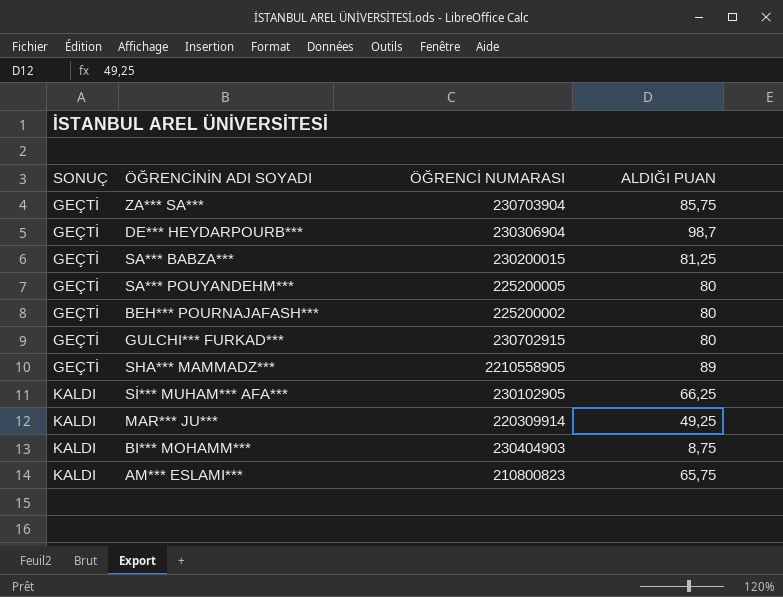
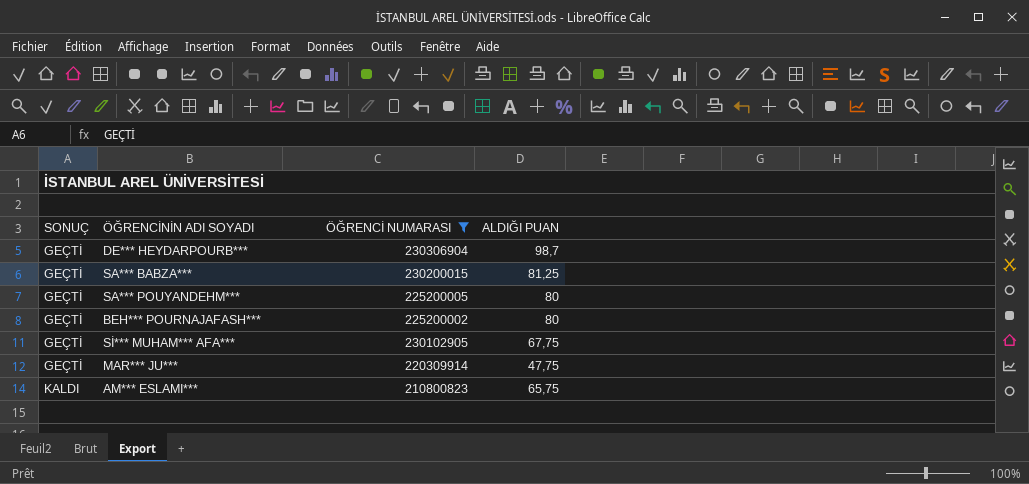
filter: none -> ÖĞRENCİ NUMARASI <= 230306904
Sİ*** MUHAM*** AFA*** | SONUÇ: KALDI -> GEÇTİ
Sİ*** MUHAM*** AFA*** | ALDIĞI PUAN: 66,25 -> 67,75
MAR*** JU*** | SONUÇ: KALDI -> GEÇTİ
MAR*** JU*** | ALDIĞI PUAN: 49,25 -> 47,75

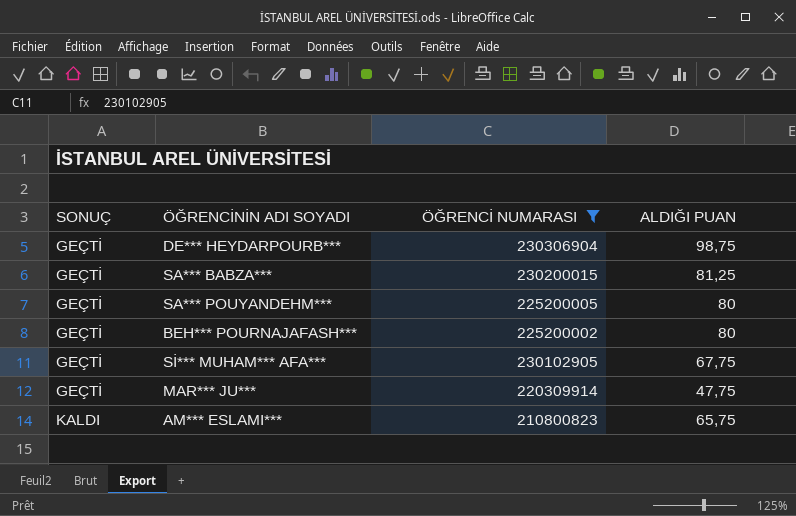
DE*** HEYDARPOURB*** | ALDIĞI PUAN: 98,7 -> 98,75

